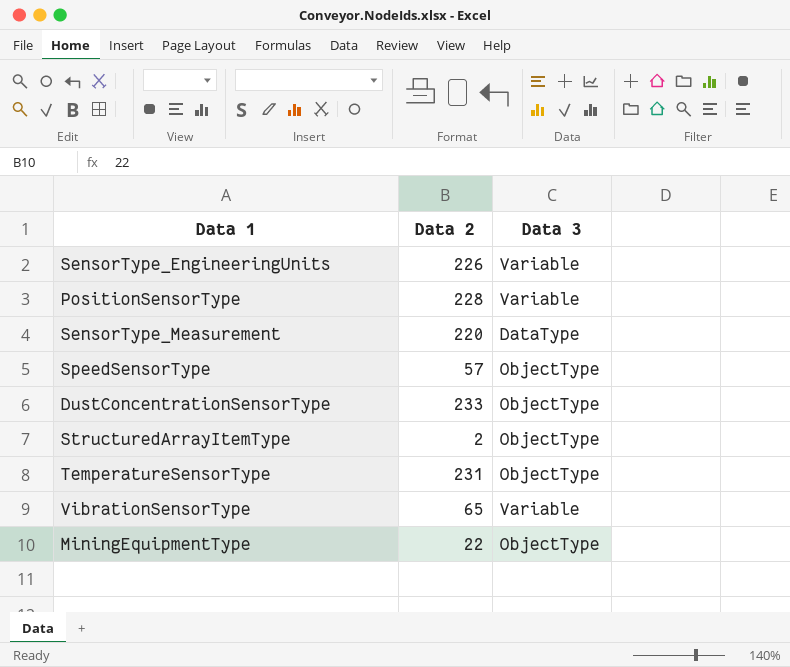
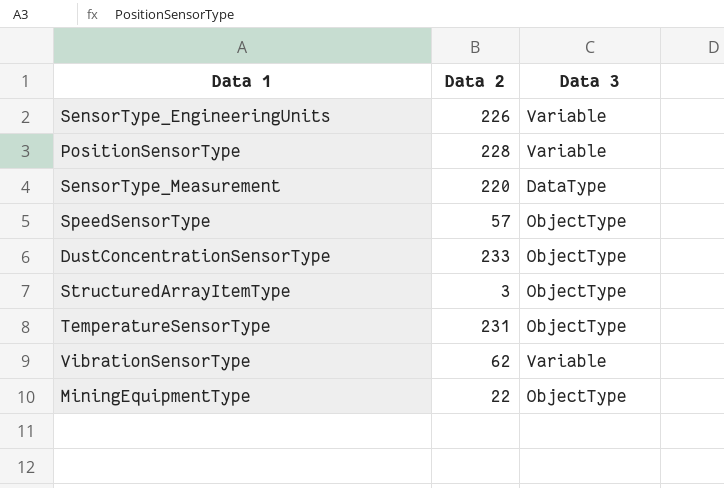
StructuredArrayItemType | Data 2: 2 -> 3
VibrationSensorType | Data 2: 65 -> 62

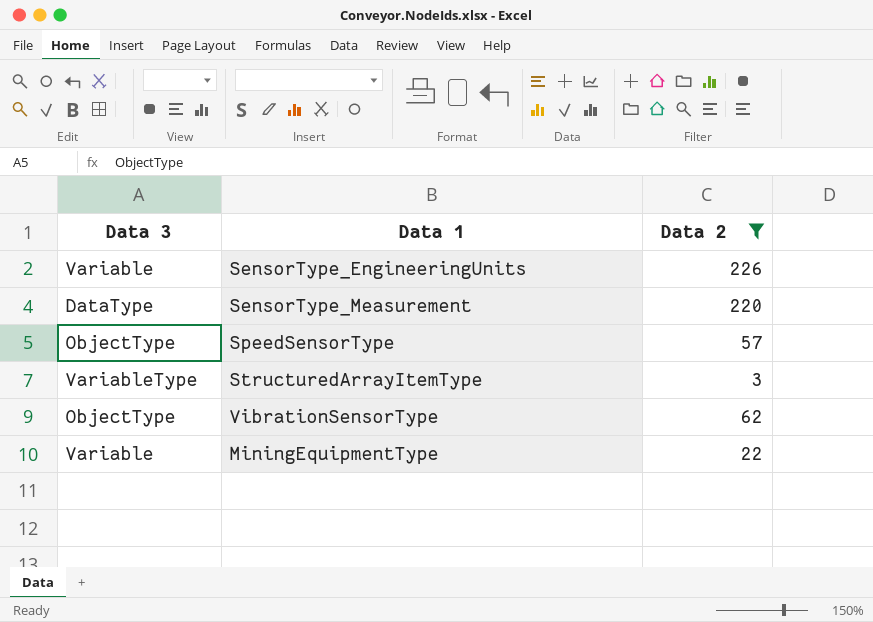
filter: none -> Data 2 <= 226
column Data 3 | position: 3 -> 1
StructuredArrayItemType | Data 3: ObjectType -> VariableType
VibrationSensorType | Data 3: Variable -> ObjectType
MiningEquipmentType | Data 3: ObjectType -> Variable

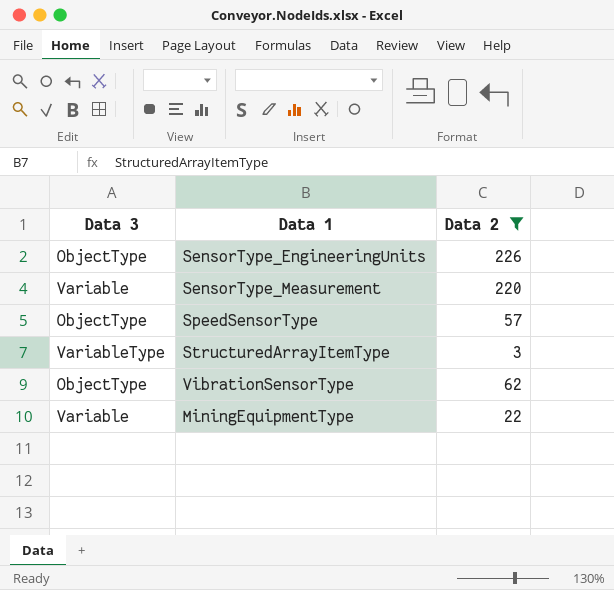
SensorType_EngineeringUnits | Data 3: Variable -> ObjectType
SensorType_Measurement | Data 3: DataType -> Variable

